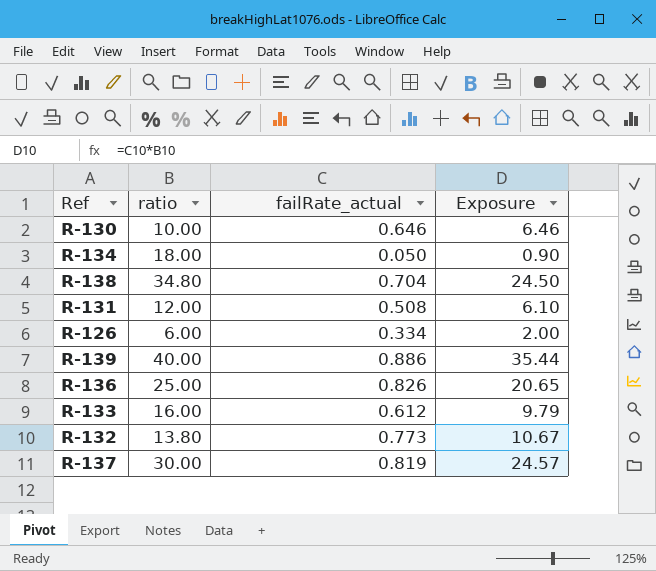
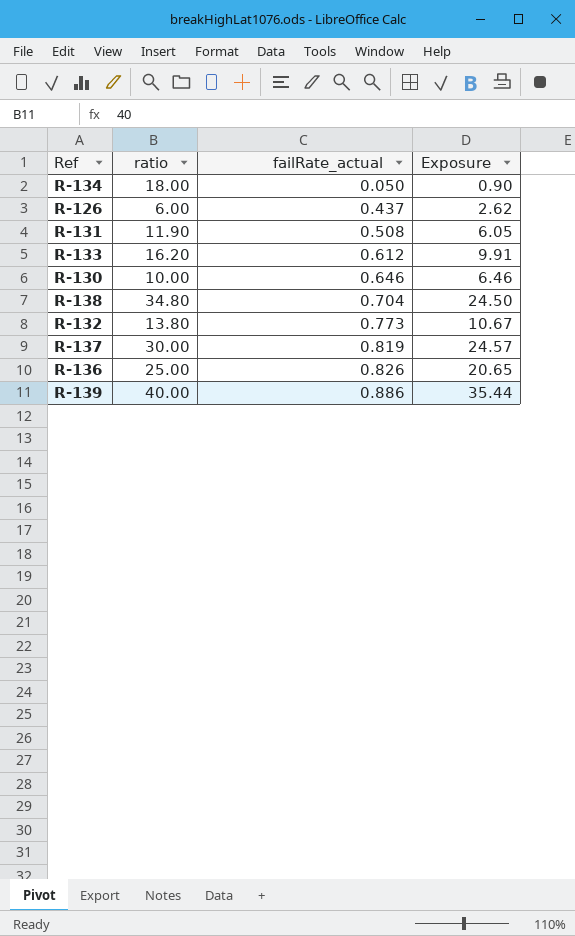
row order: none -> failRate_actual ascending
R-126 | failRate_actual: 0.334 -> 0.437
R-126 | Exposure: 2.00 -> 2.62
R-131 | ratio: 12.00 -> 11.90
R-131 | Exposure: 6.10 -> 6.05
R-133 | ratio: 16.00 -> 16.20
R-133 | Exposure: 9.79 -> 9.91

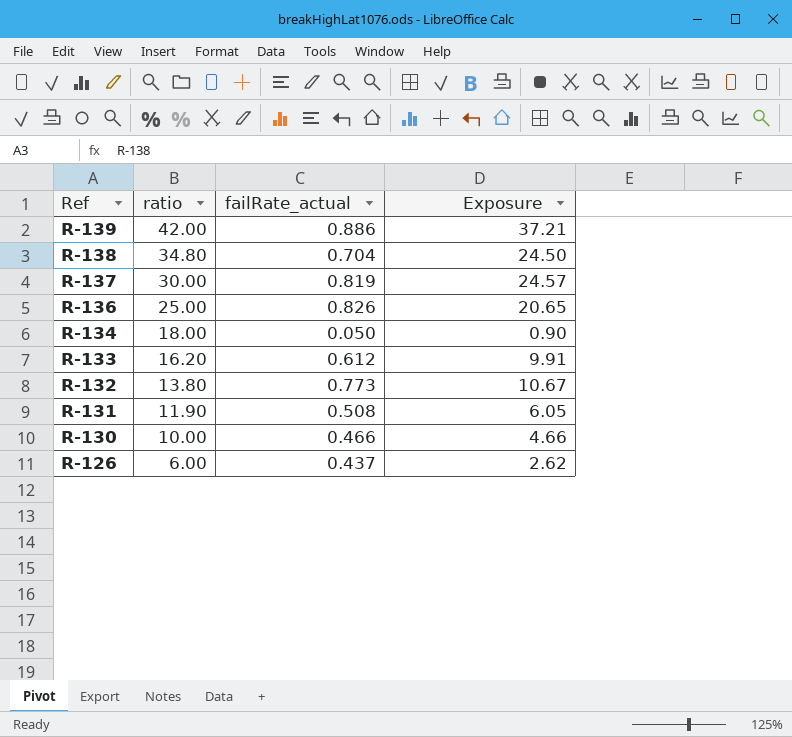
row order: failRate_actual ascending -> Ref descending
R-139 | ratio: 40.00 -> 42.00
R-139 | Exposure: 35.44 -> 37.21
R-130 | failRate_actual: 0.646 -> 0.466
R-130 | Exposure: 6.46 -> 4.66

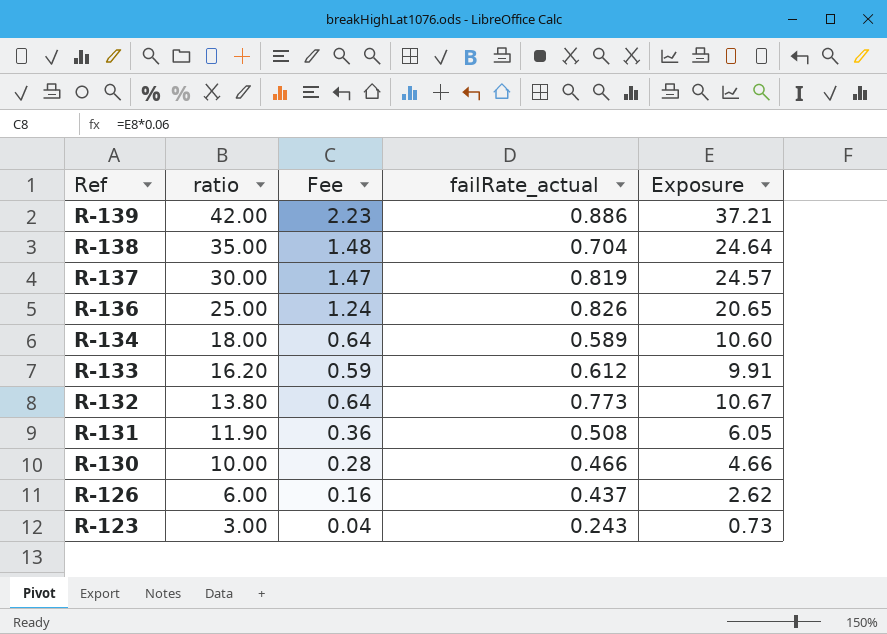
column Fee | formula: none -> [Exposure] * 0.06
R-138 | ratio: 34.80 -> 35.00
R-138 | Exposure: 24.50 -> 24.64
R-134 | failRate_actual: 0.050 -> 0.589
R-134 | Exposure: 0.90 -> 10.60
row R-123: none -> 3.00 | 0.04 | 0.243 | 0.73

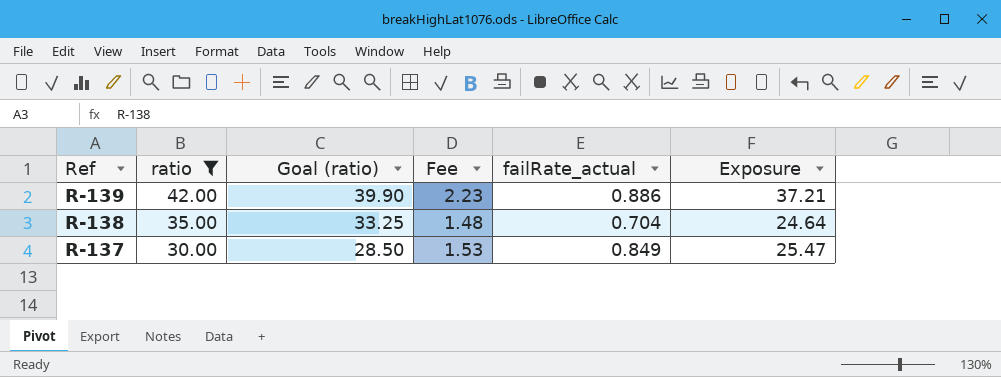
filter: none -> ratio >= 30.00
column Goal (ratio) | formula: none -> [ratio] * 0.95
R-137 | Fee: 1.47 -> 1.53
R-137 | failRate_actual: 0.819 -> 0.849
R-137 | Exposure: 24.57 -> 25.47

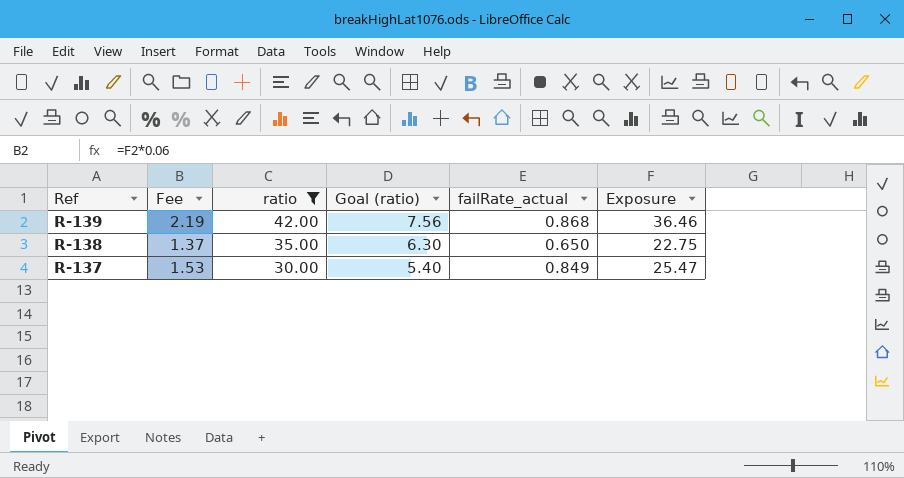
column Fee | position: 4 -> 2
column Goal (ratio) | formula: [ratio] * 0.95 -> [ratio] * 0.18
R-139 | Fee: 2.23 -> 2.19
R-139 | failRate_actual: 0.886 -> 0.868
R-139 | Exposure: 37.21 -> 36.46
R-138 | Fee: 1.48 -> 1.37
R-138 | failRate_actual: 0.704 -> 0.650
R-138 | Exposure: 24.64 -> 22.75

